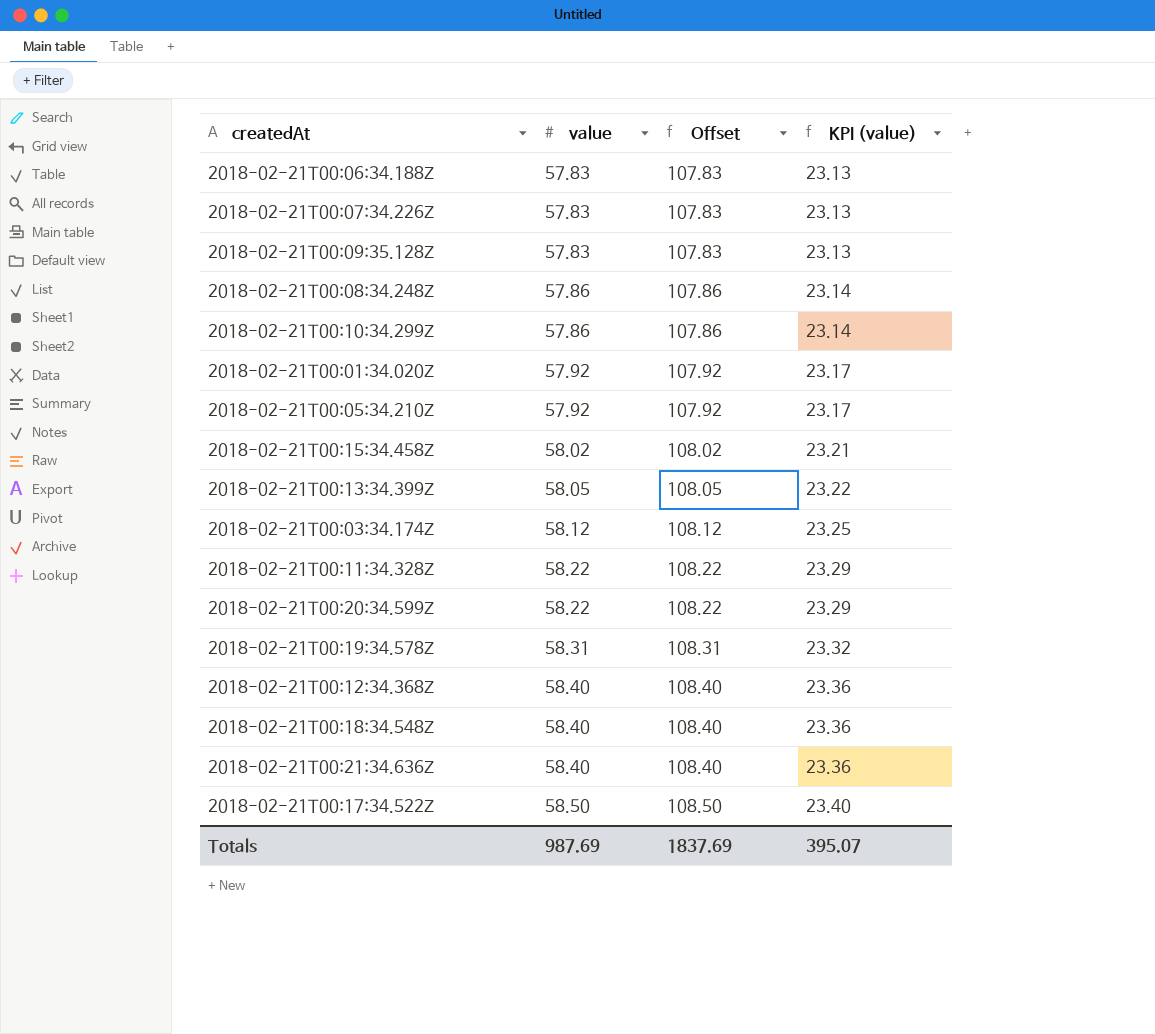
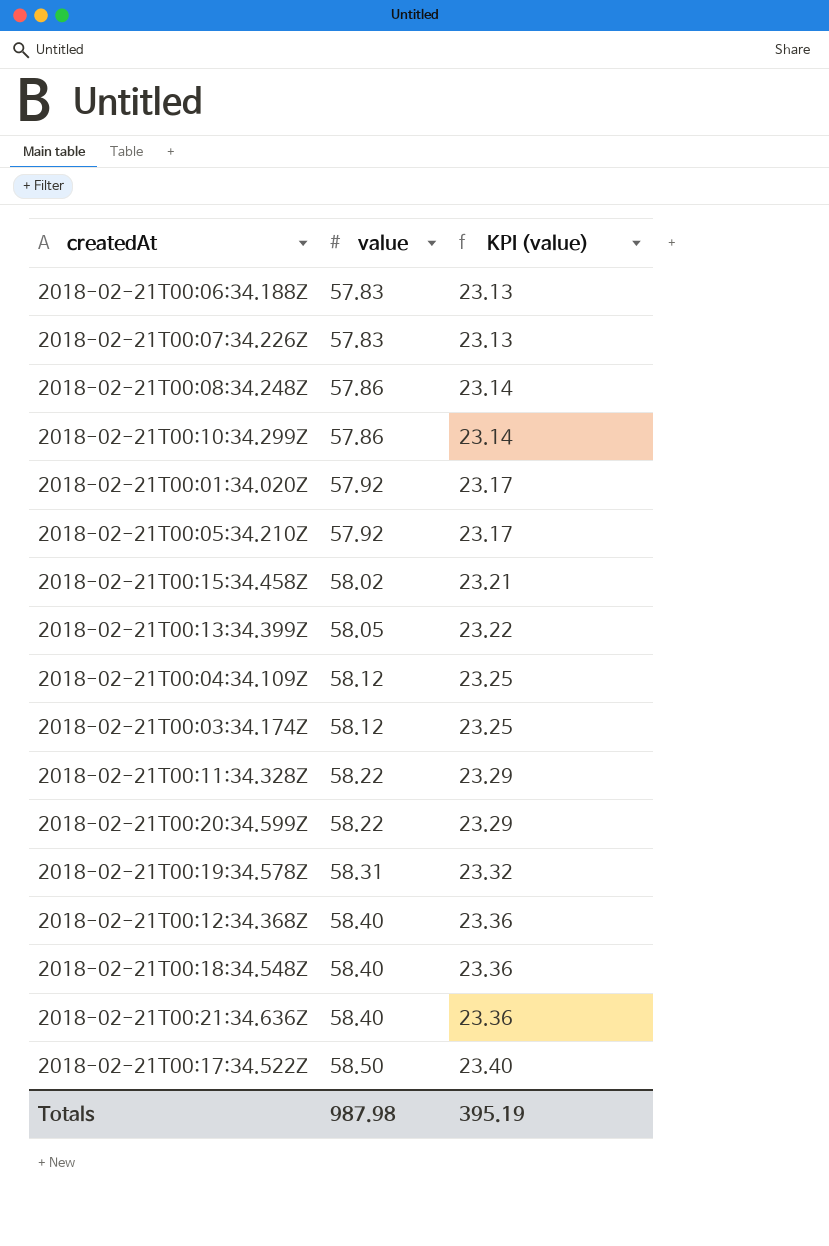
column Offset | formula: [value] + 50 -> none
row 2018-02-21T00:09:35.128Z: 57.83 | 107.83 | 23.13 -> none
row 2018-02-21T00:04:34.109Z: none -> 58.12 | 23.25
Totals | value: 987.69 -> 987.98
Totals | KPI (value): 395.07 -> 395.19

